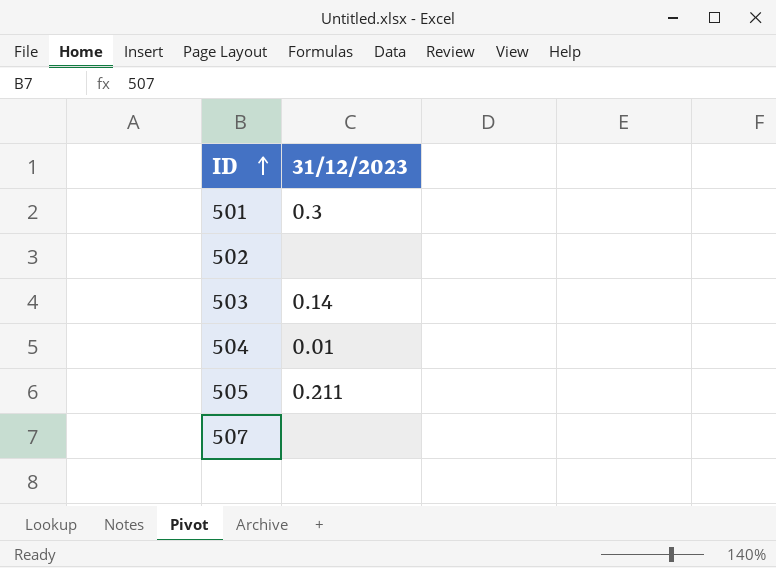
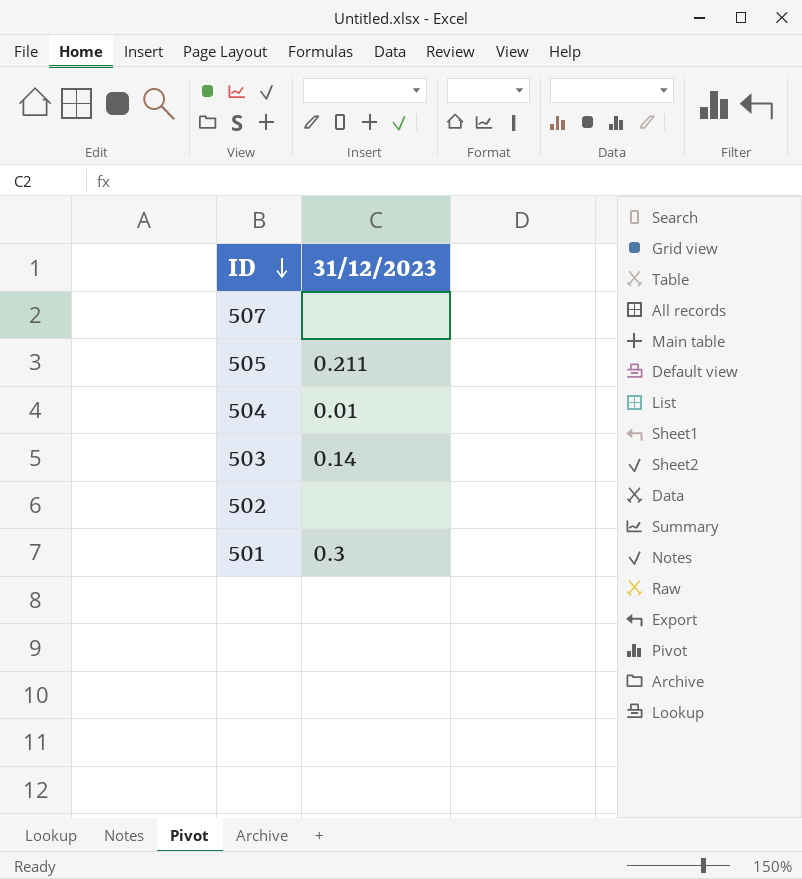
row order: ID ascending -> ID descending

